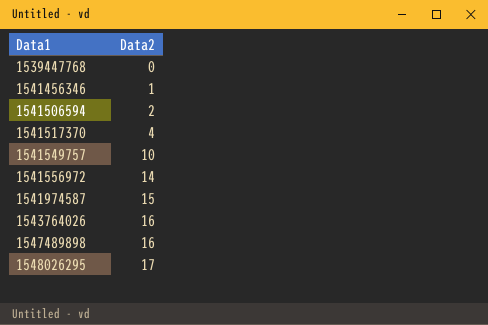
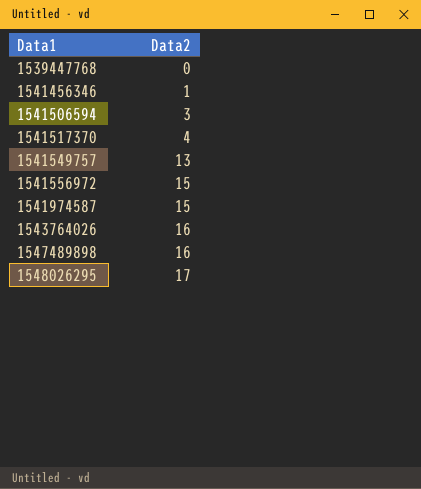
1541506594 | Data2: 2 -> 3
1541549757 | Data2: 10 -> 13
1541556972 | Data2: 14 -> 15

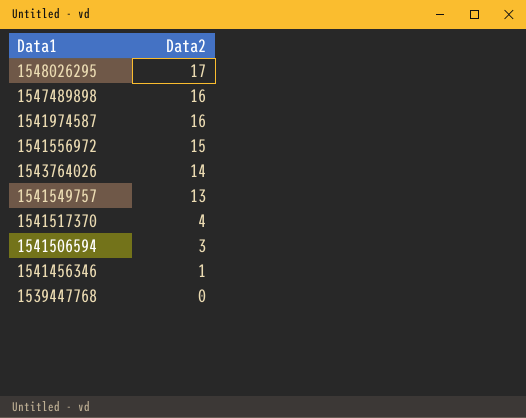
row order: Data1 ascending -> Data2 descending
1541974587 | Data2: 15 -> 16
1543764026 | Data2: 16 -> 14

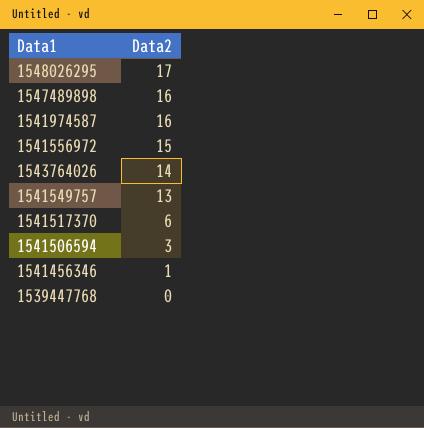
1541517370 | Data2: 4 -> 6

